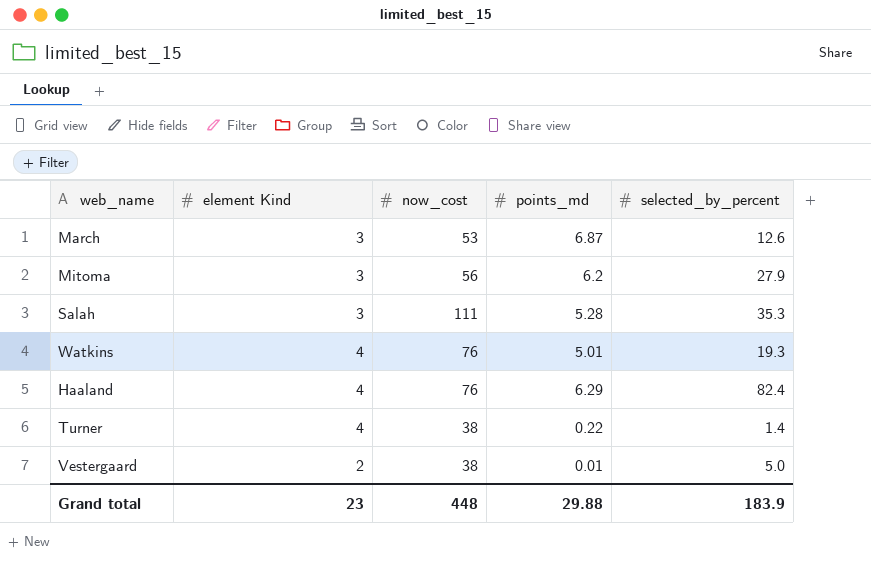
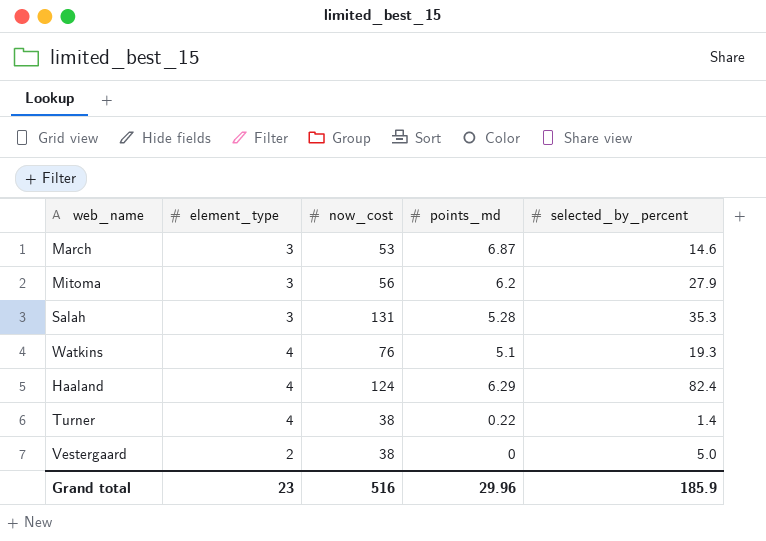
column name: element Kind -> element_type
March | selected_by_percent: 12.6 -> 14.6
Salah | now_cost: 111 -> 131
Watkins | points_md: 5.01 -> 5.1
Haaland | now_cost: 76 -> 124
Vestergaard | points_md: 0.01 -> 0
Grand total | now_cost: 448 -> 516
Grand total | points_md: 29.88 -> 29.96
Grand total | selected_by_percent: 183.9 -> 185.9

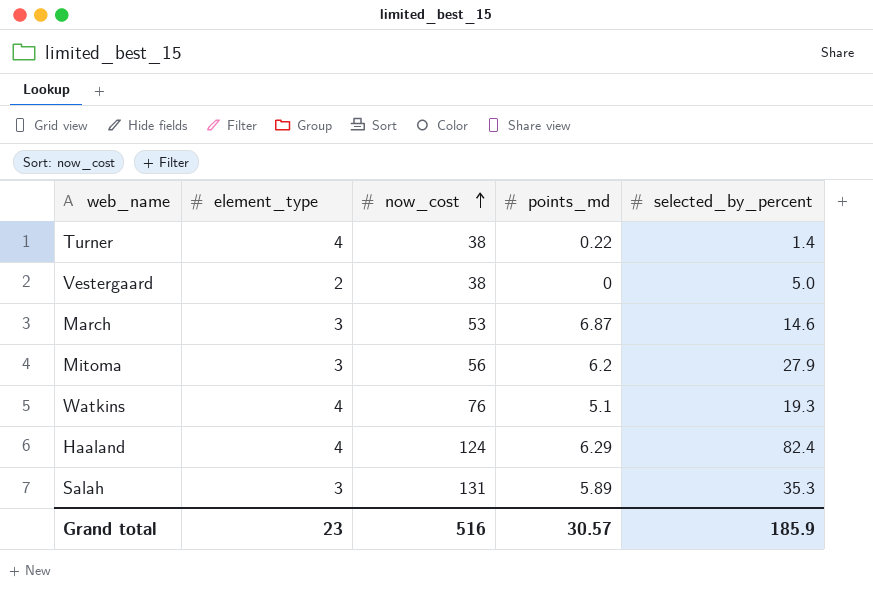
row order: none -> now_cost ascending
Salah | points_md: 5.28 -> 5.89
Grand total | points_md: 29.96 -> 30.57

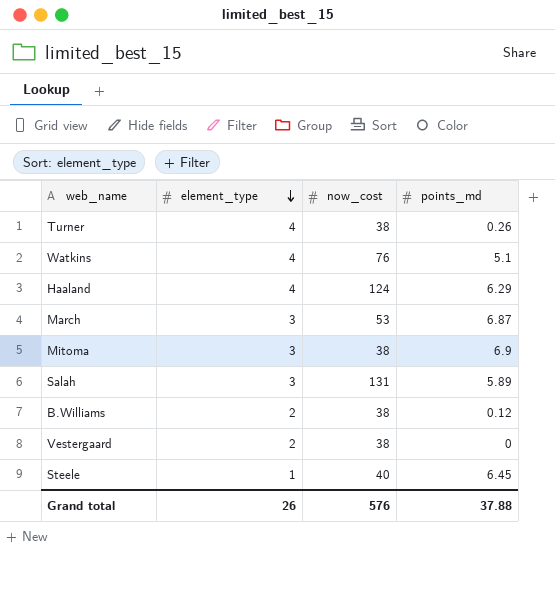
row order: now_cost ascending -> element_type descending
column selected_by_percent | position: 5 -> none
Turner | points_md: 0.22 -> 0.26
Mitoma | now_cost: 56 -> 38
Mitoma | points_md: 6.2 -> 6.9
row B.Williams: none -> 2 | 38 | 0.12
row Steele: none -> 1 | 40 | 6.45
Grand total | element_type: 23 -> 26
Grand total | now_cost: 516 -> 576
Grand total | points_md: 30.57 -> 37.88

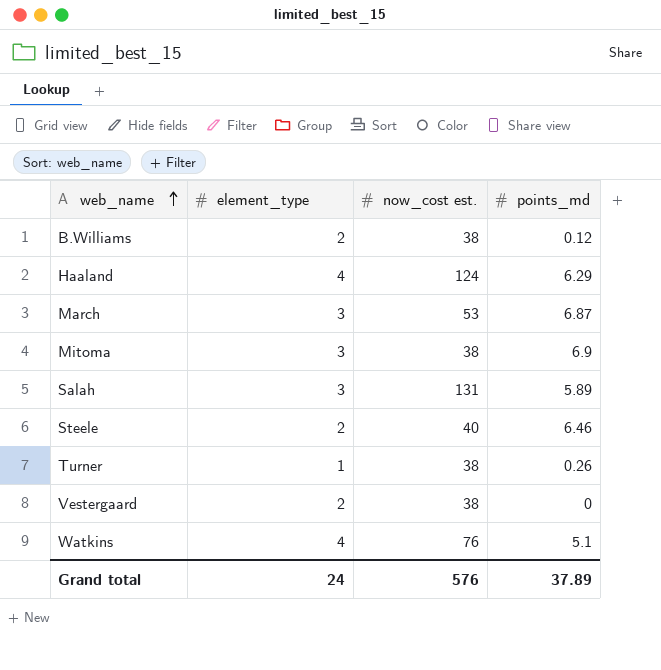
row order: element_type descending -> web_name ascending
column name: now_cost -> now_cost est.
Steele | element_type: 1 -> 2
Steele | points_md: 6.45 -> 6.46
Turner | element_type: 4 -> 1
Grand total | element_type: 26 -> 24
Grand total | points_md: 37.88 -> 37.89

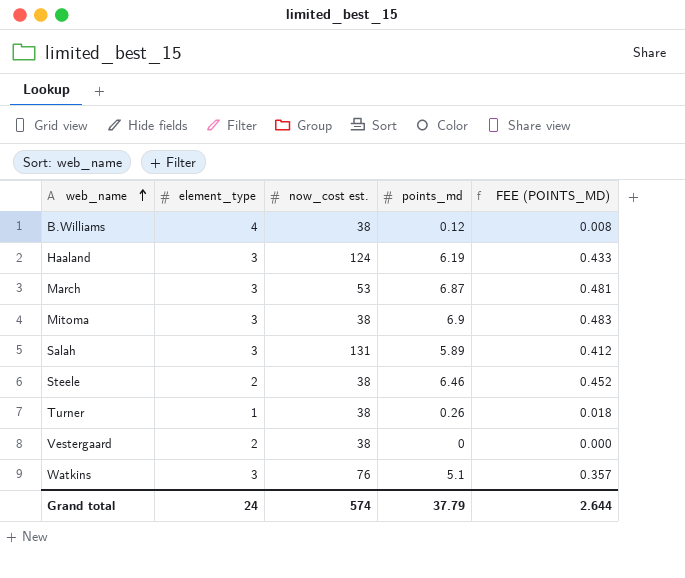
column FEE (POINTS_MD) | formula: none -> [points_md] * 0.07
B.Williams | element_type: 2 -> 4
Haaland | element_type: 4 -> 3
Haaland | points_md: 6.29 -> 6.19
Steele | now_cost est.: 40 -> 38
Watkins | element_type: 4 -> 3
Grand total | now_cost est.: 576 -> 574
Grand total | points_md: 37.89 -> 37.79

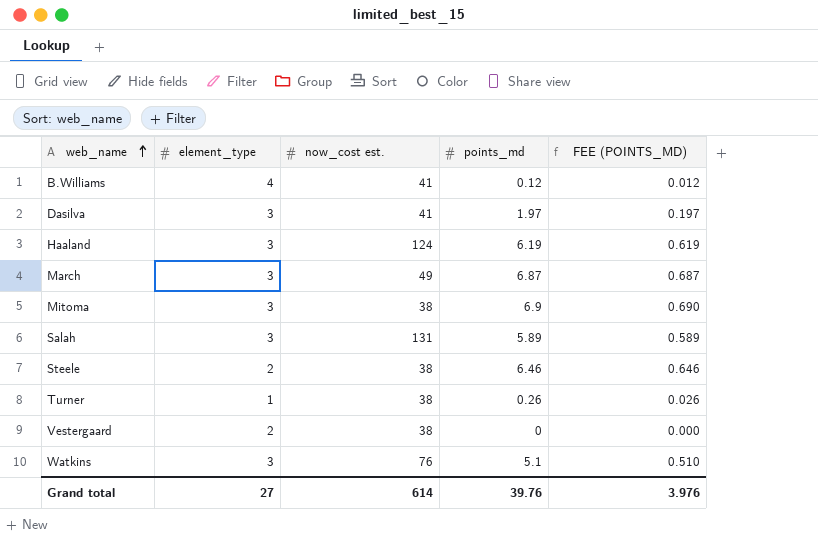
column FEE (POINTS_MD) | formula: [points_md] * 0.07 -> [points_md] * 0.1
B.Williams | now_cost est.: 38 -> 41
row Dasilva: none -> 3 | 41 | 1.97 | 0.197
March | now_cost est.: 53 -> 49
Grand total | element_type: 24 -> 27
Grand total | now_cost est.: 574 -> 614
Grand total | points_md: 37.79 -> 39.76
Grand total | FEE (POINTS_MD): 2.644 -> 3.976

